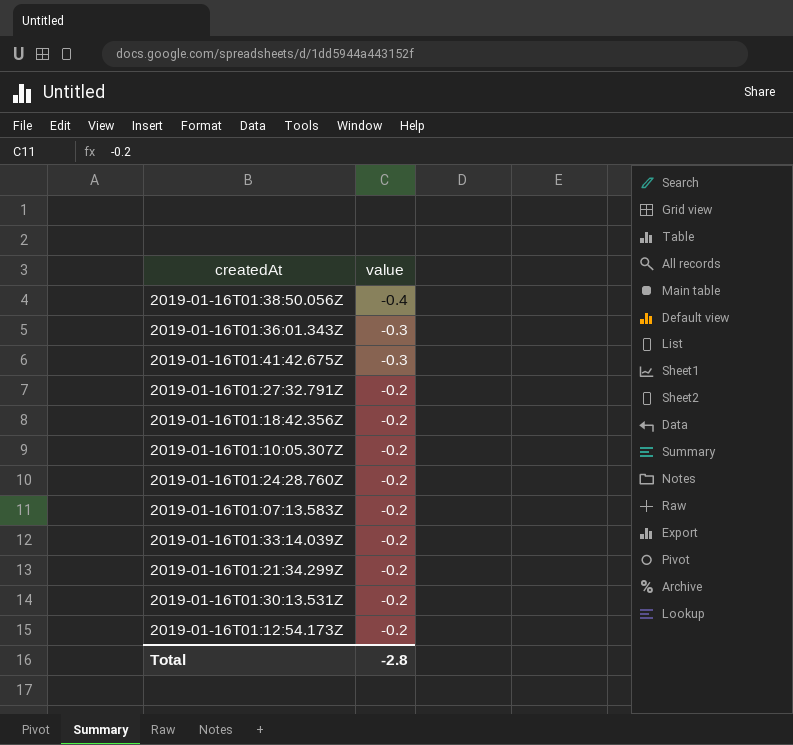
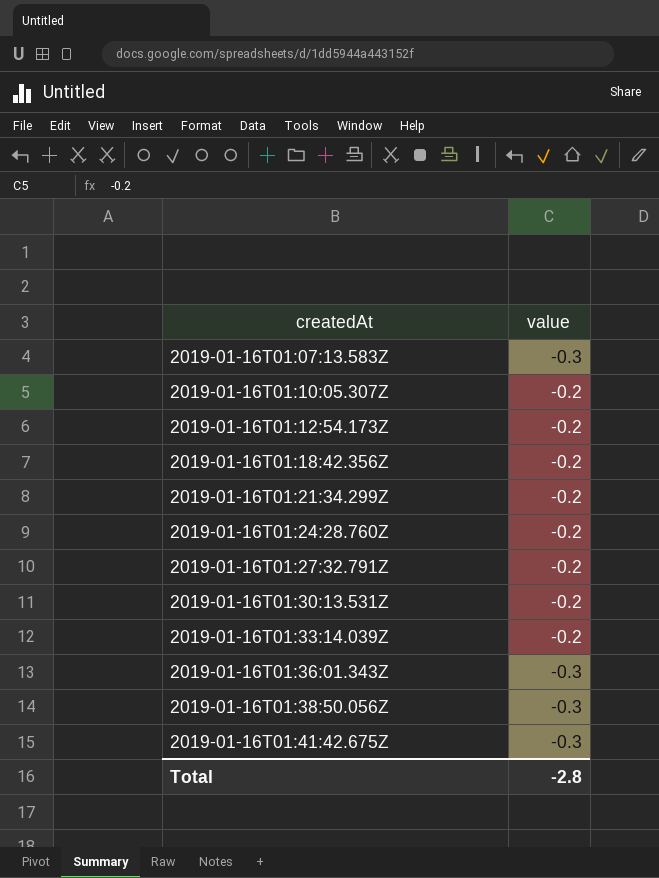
row order: value ascending -> createdAt ascending
2019-01-16T01:07:13.583Z | value: -0.2 -> -0.3
2019-01-16T01:38:50.056Z | value: -0.4 -> -0.3

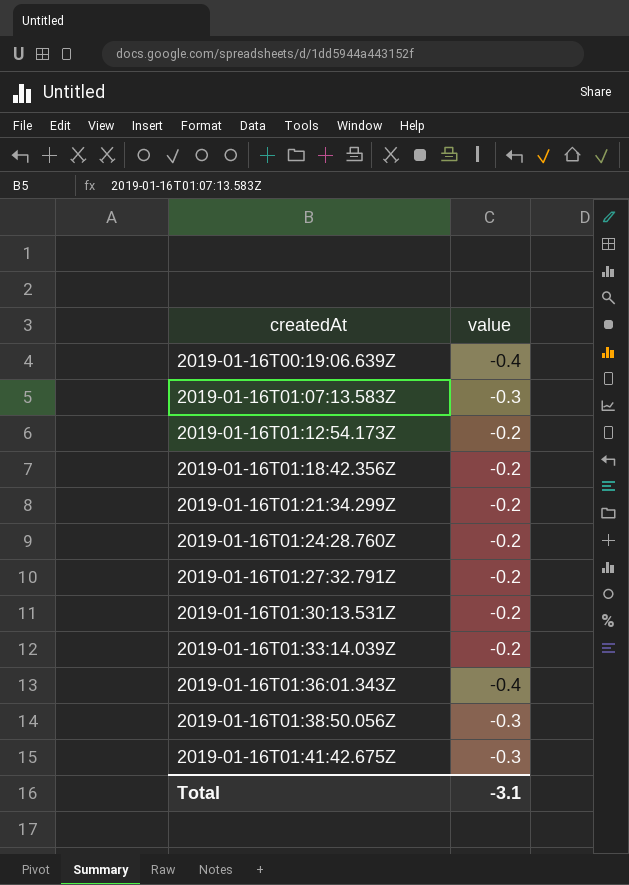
row 2019-01-16T01:10:05.307Z: -0.2 -> none
row 2019-01-16T00:19:06.639Z: none -> -0.4
2019-01-16T01:36:01.343Z | value: -0.3 -> -0.4
Total | value: -2.8 -> -3.1

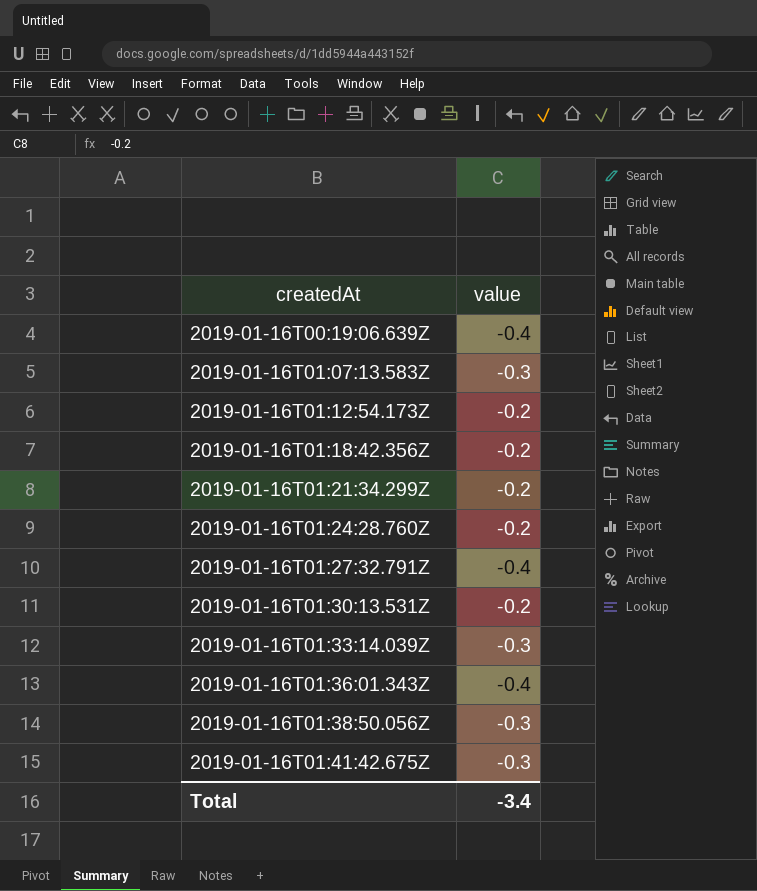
2019-01-16T01:27:32.791Z | value: -0.2 -> -0.4
2019-01-16T01:33:14.039Z | value: -0.2 -> -0.3
Total | value: -3.1 -> -3.4

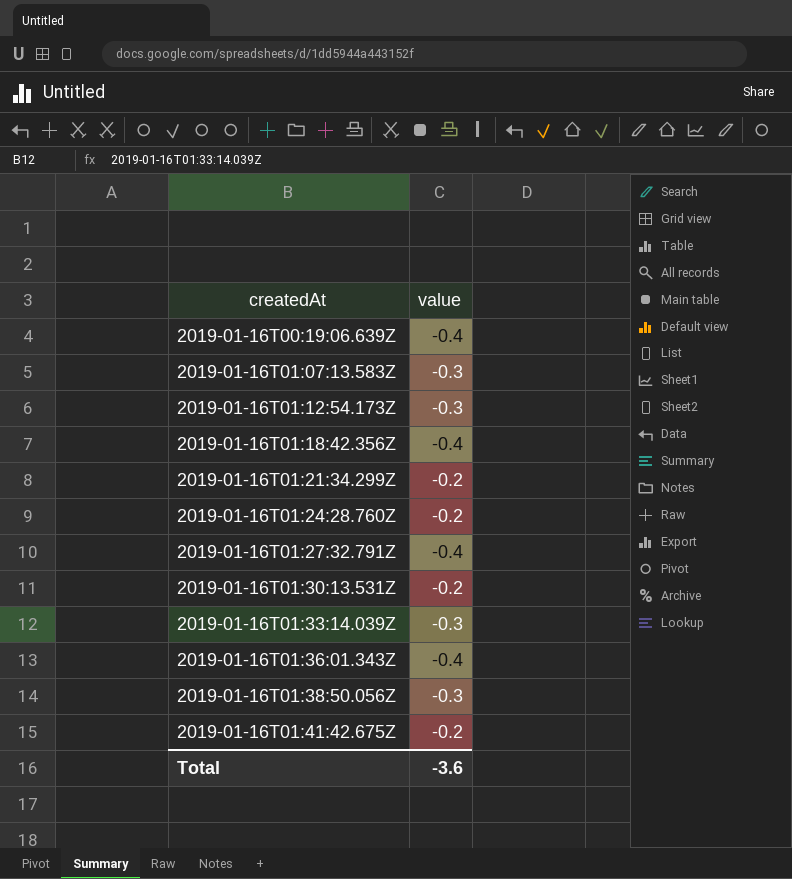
2019-01-16T01:12:54.173Z | value: -0.2 -> -0.3
2019-01-16T01:18:42.356Z | value: -0.2 -> -0.4
2019-01-16T01:41:42.675Z | value: -0.3 -> -0.2
Total | value: -3.4 -> -3.6

